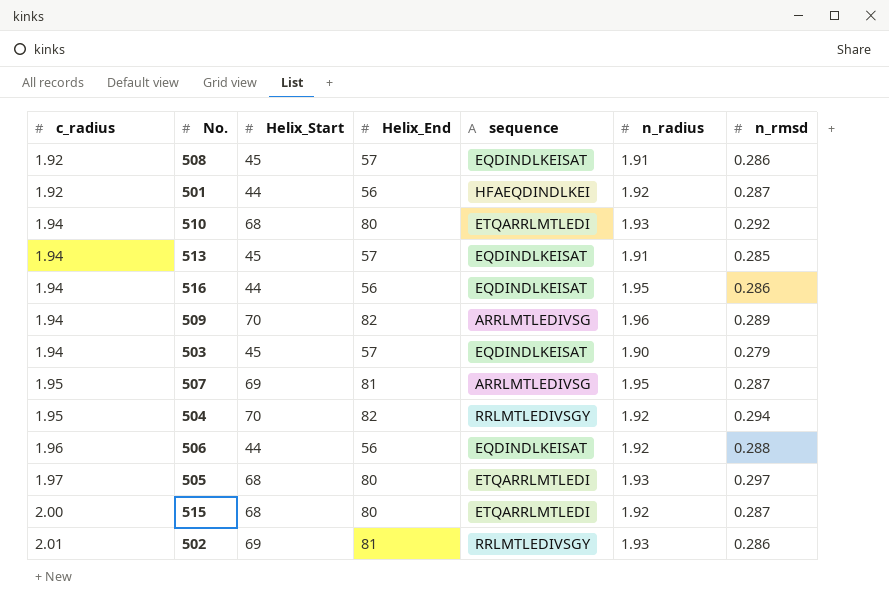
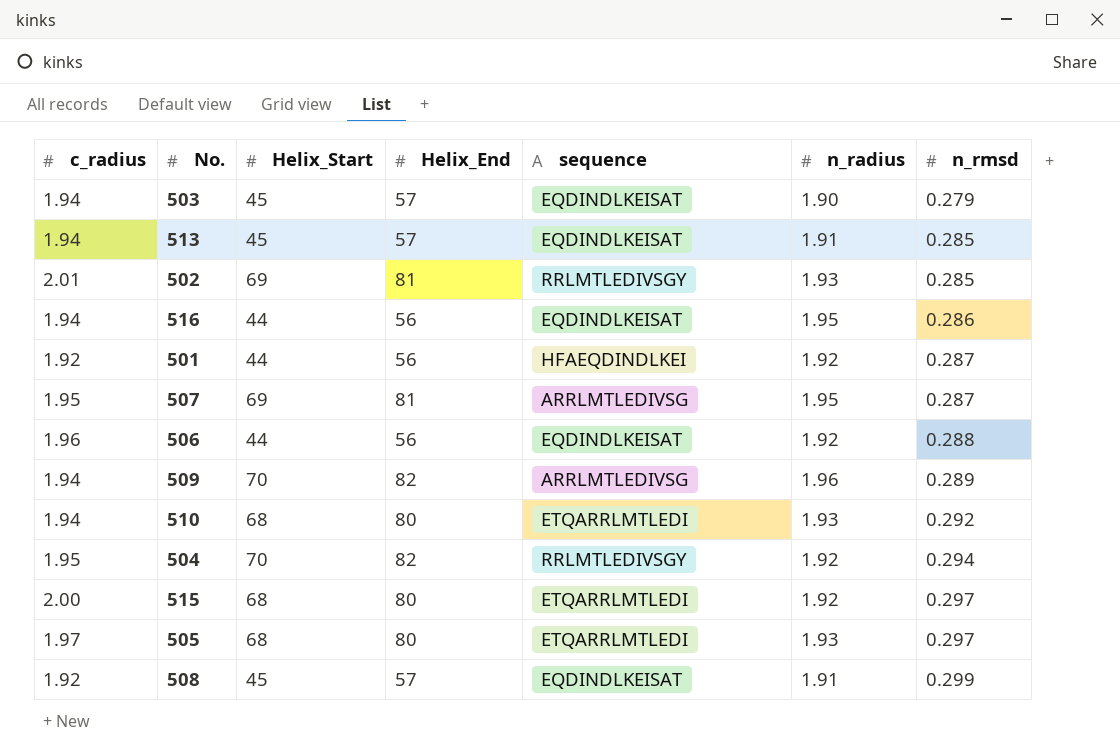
row order: c_radius ascending -> n_rmsd ascending
502 | n_rmsd: 0.286 -> 0.285
515 | n_rmsd: 0.287 -> 0.297
508 | n_rmsd: 0.286 -> 0.299

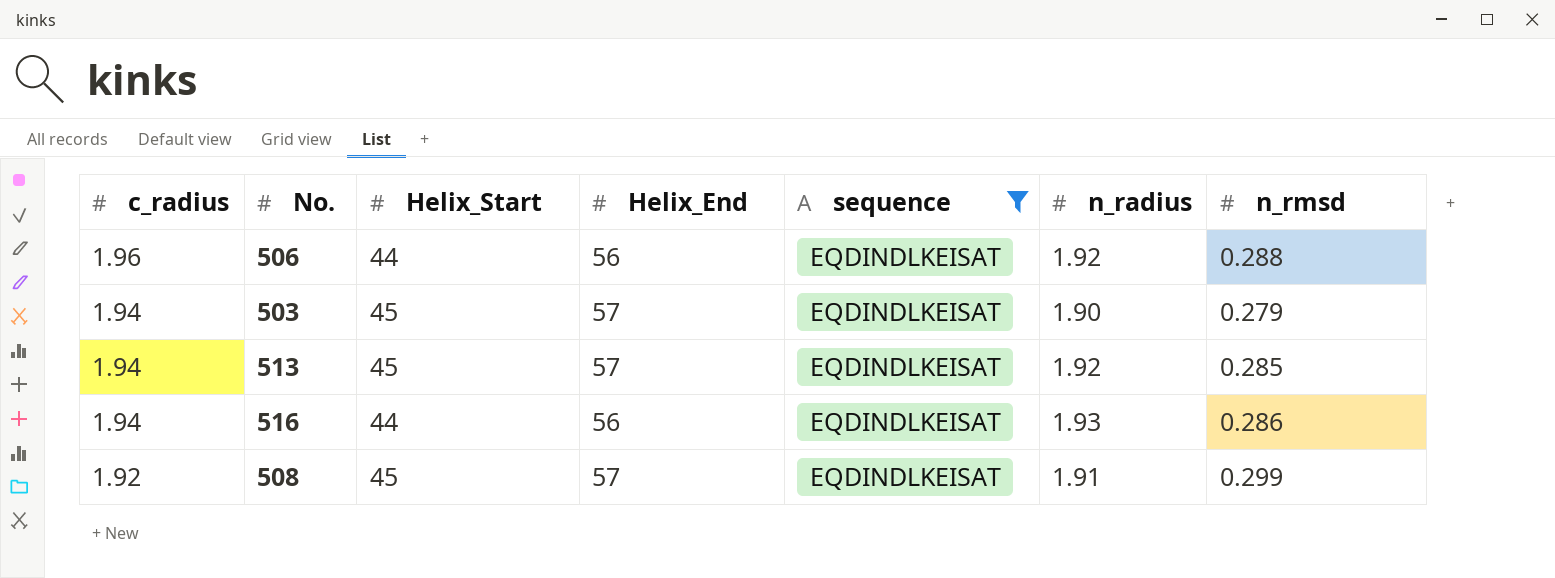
filter: none -> sequence = EQDINDLKEISAT
row order: n_rmsd ascending -> c_radius descending
513 | n_radius: 1.91 -> 1.92
516 | n_radius: 1.95 -> 1.93

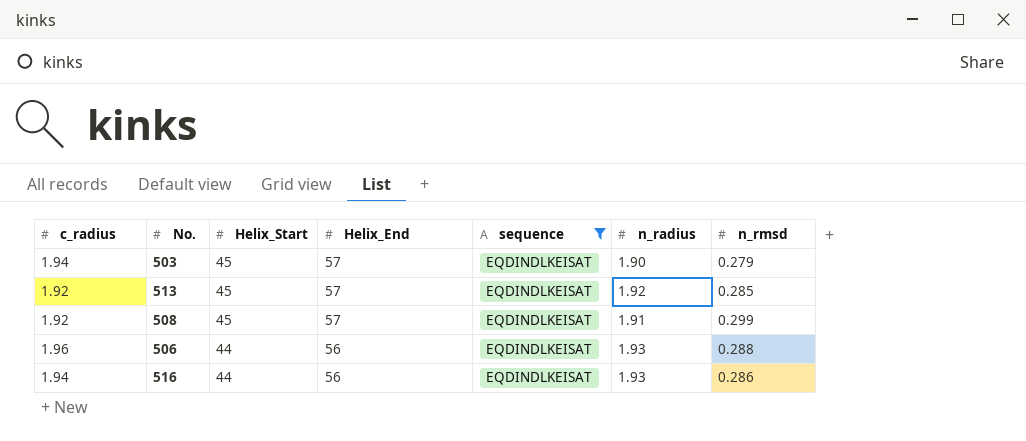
row order: c_radius descending -> Helix_Start descending
513 | c_radius: 1.94 -> 1.92
506 | n_radius: 1.92 -> 1.93

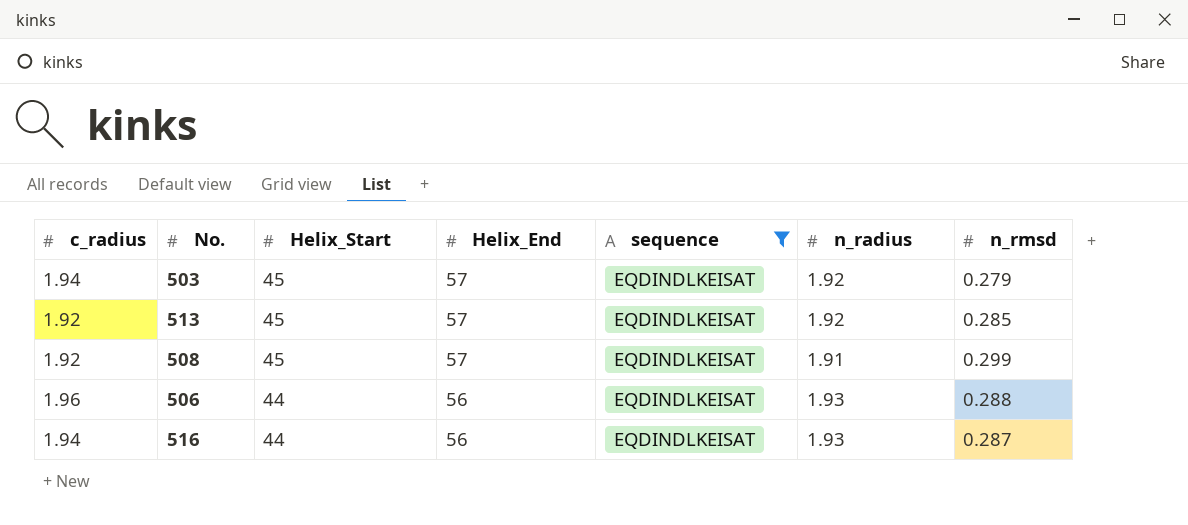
503 | n_radius: 1.90 -> 1.92
516 | n_rmsd: 0.286 -> 0.287

